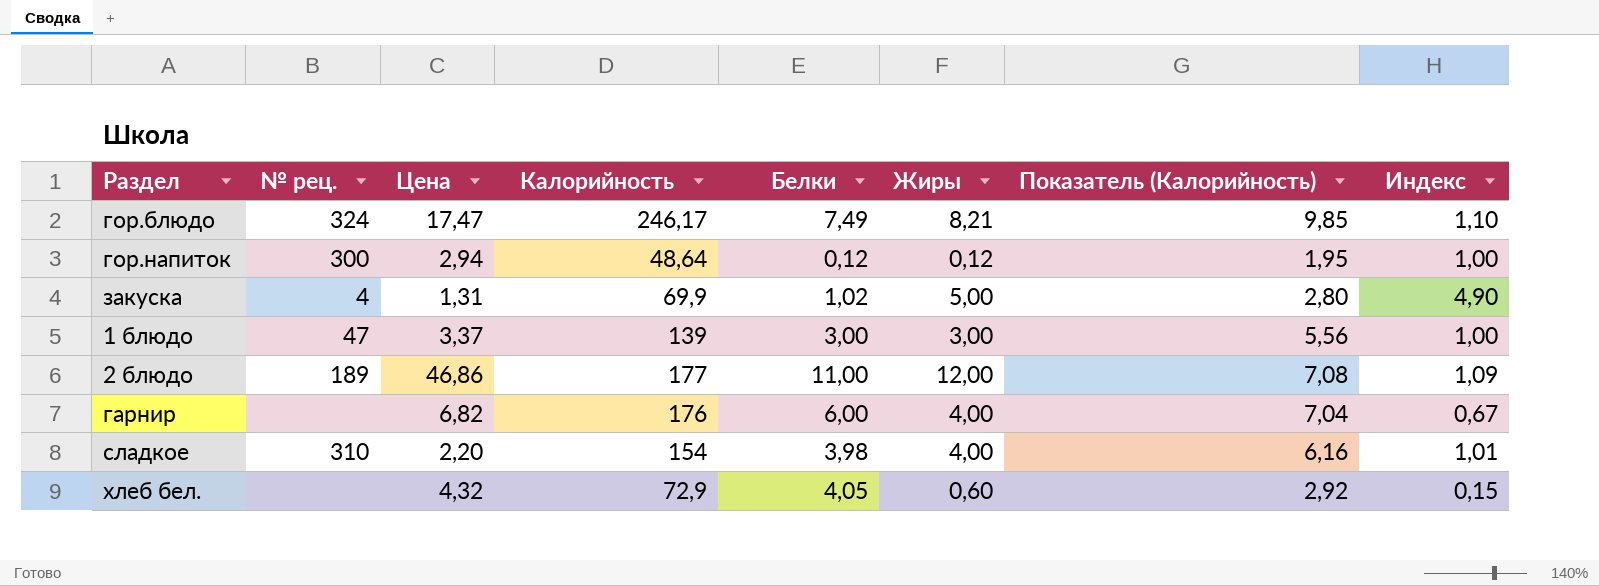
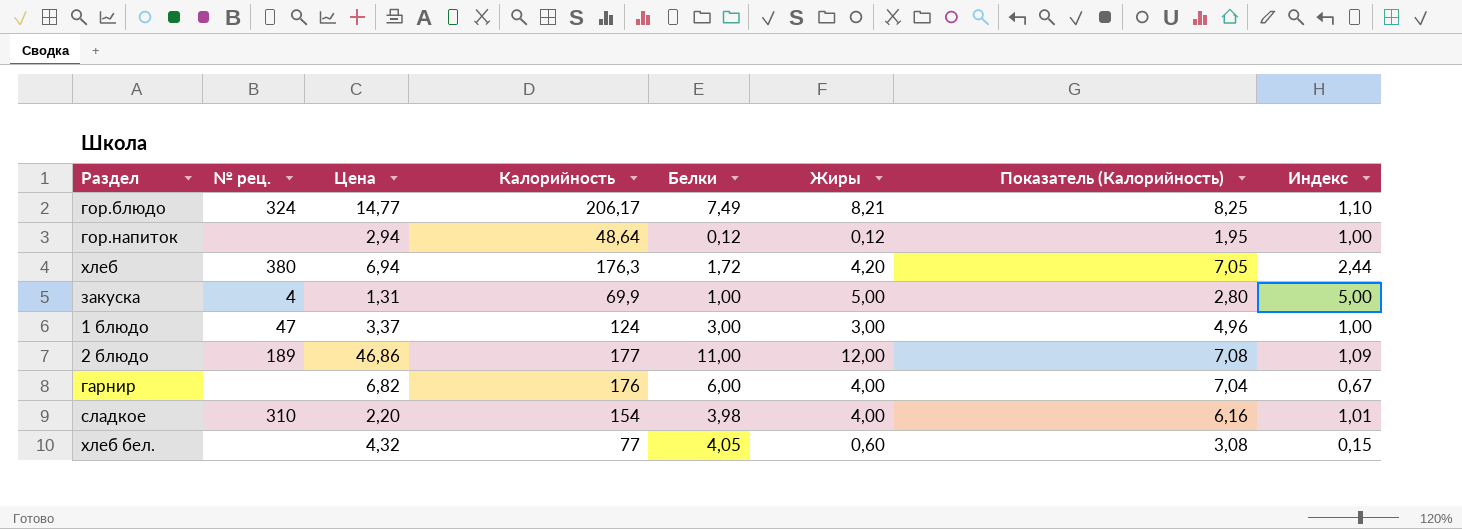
гор.блюдо | Цена: 17,47 -> 14,77
гор.блюдо | Калорийность: 246,17 -> 206,17
гор.блюдо | Показатель (Калорийность): 9,85 -> 8,25
гор.напиток | № рец.: 300 -> none
row хлеб: none -> 380 | 6,94 | 176,3 | 1,72 | 4,20 | 7,05 | 2,44
закуска | Белки: 1,02 -> 1,00
закуска | Индекс: 4,90 -> 5,00
1 блюдо | Калорийность: 139 -> 124
1 блюдо | Показатель (Калорийность): 5,56 -> 4,96
хлеб бел. | Калорийность: 72,9 -> 77
хлеб бел. | Показатель (Калорийность): 2,92 -> 3,08

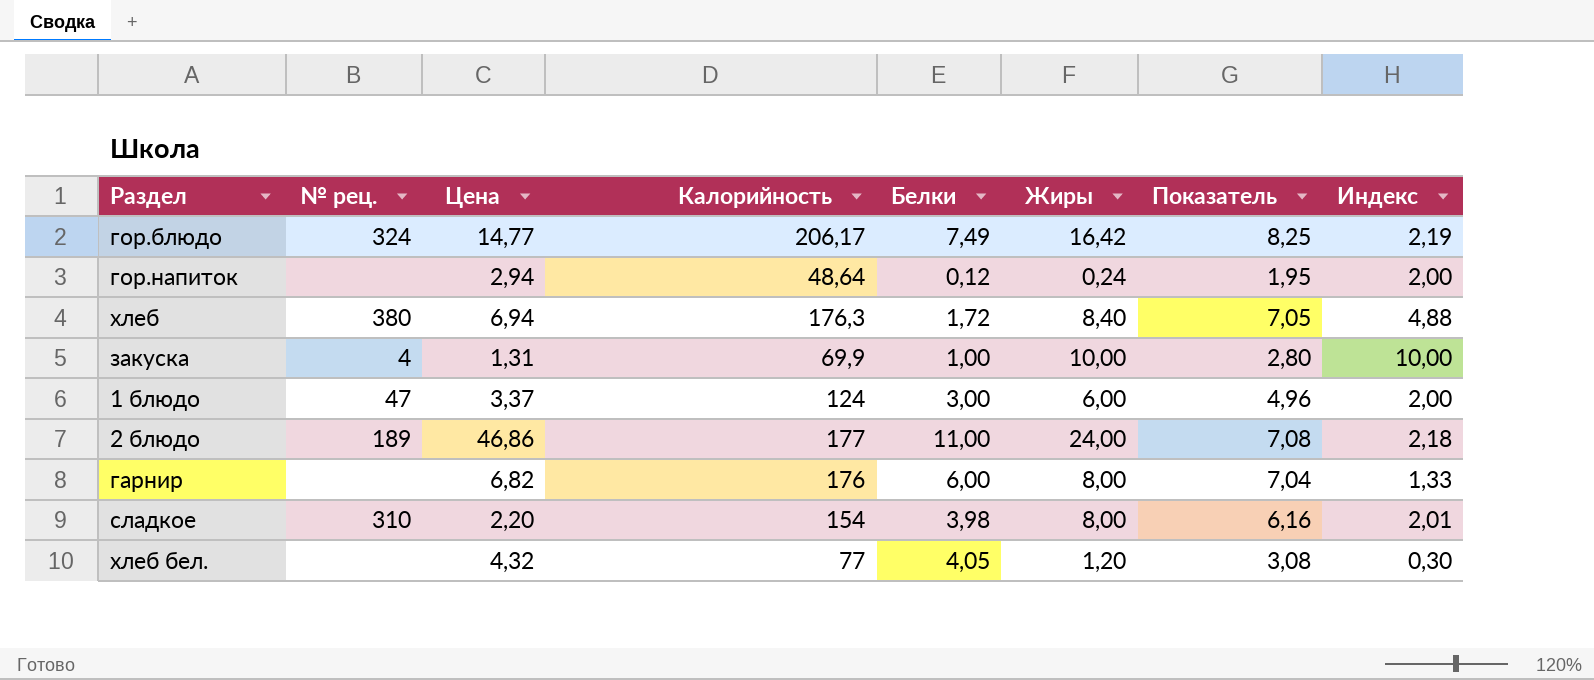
column name: Показатель (Калорийность) -> Показатель
гор.блюдо | Жиры: 8,21 -> 16,42
гор.блюдо | Индекс: 1,10 -> 2,19
гор.напиток | Жиры: 0,12 -> 0,24
гор.напиток | Индекс: 1,00 -> 2,00
хлеб | Жиры: 4,20 -> 8,40
хлеб | Индекс: 2,44 -> 4,88
закуска | Жиры: 5,00 -> 10,00
закуска | Индекс: 5,00 -> 10,00
1 блюдо | Жиры: 3,00 -> 6,00
1 блюдо | Индекс: 1,00 -> 2,00
2 блюдо | Жиры: 12,00 -> 24,00
2 блюдо | Индекс: 1,09 -> 2,18
гарнир | Жиры: 4,00 -> 8,00
гарнир | Индекс: 0,67 -> 1,33
сладкое | Жиры: 4,00 -> 8,00
сладкое | Индекс: 1,01 -> 2,01
хлеб бел. | Жиры: 0,60 -> 1,20
хлеб бел. | Индекс: 0,15 -> 0,30

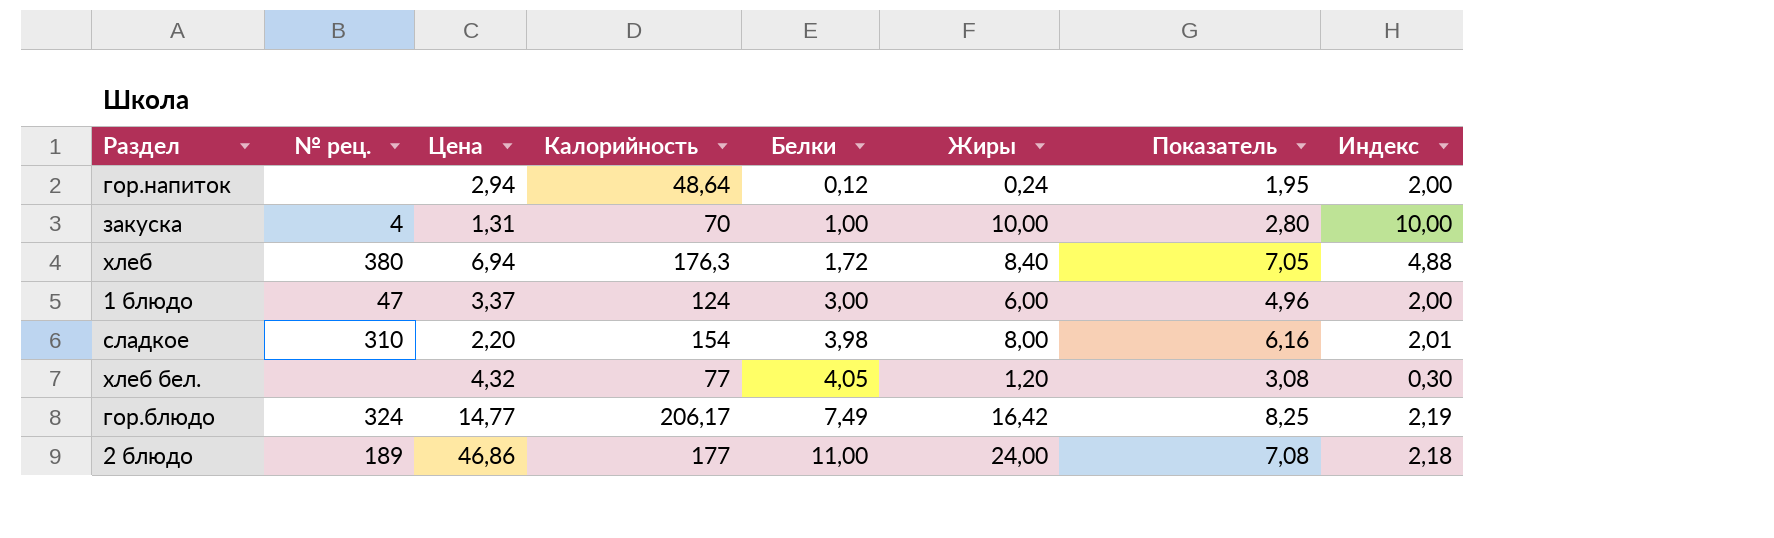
row order: none -> Белки ascending
row гарнир: none | 6,82 | 176 | 6,00 | 8,00 | 7,04 | 1,33 -> none
закуска | Калорийность: 69,9 -> 70

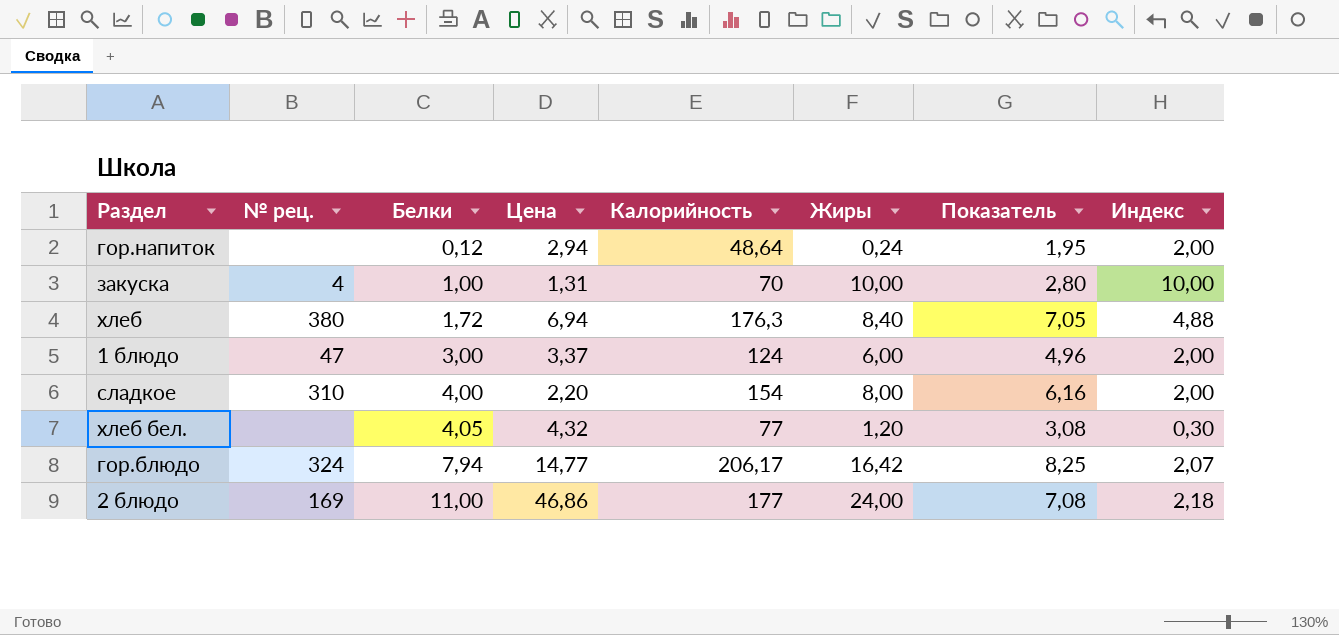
column Белки | position: 5 -> 3
сладкое | Белки: 3,98 -> 4,00
сладкое | Индекс: 2,01 -> 2,00
гор.блюдо | Белки: 7,49 -> 7,94
гор.блюдо | Индекс: 2,19 -> 2,07
2 блюдо | № рец.: 189 -> 169

